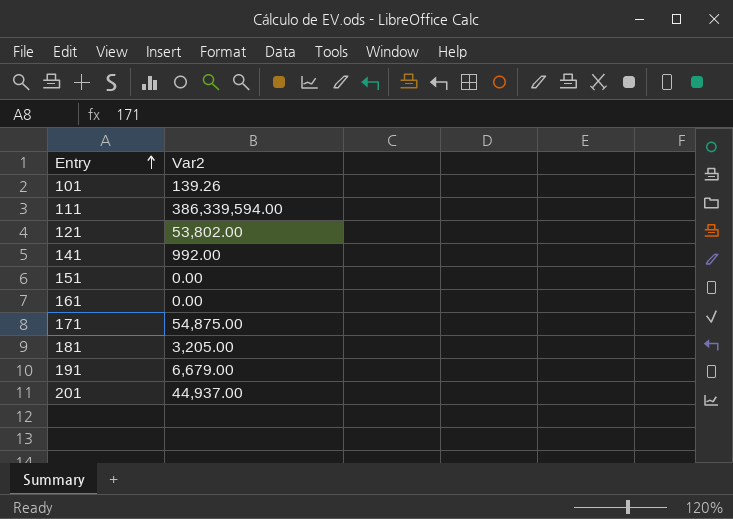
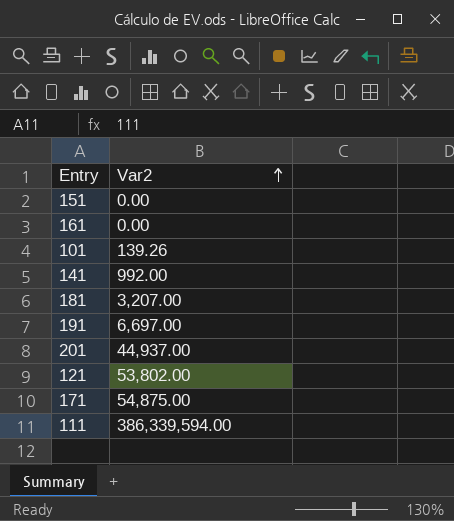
row order: Entry ascending -> Var2 ascending
181 | Var2: 3,205.00 -> 3,207.00
191 | Var2: 6,679.00 -> 6,697.00

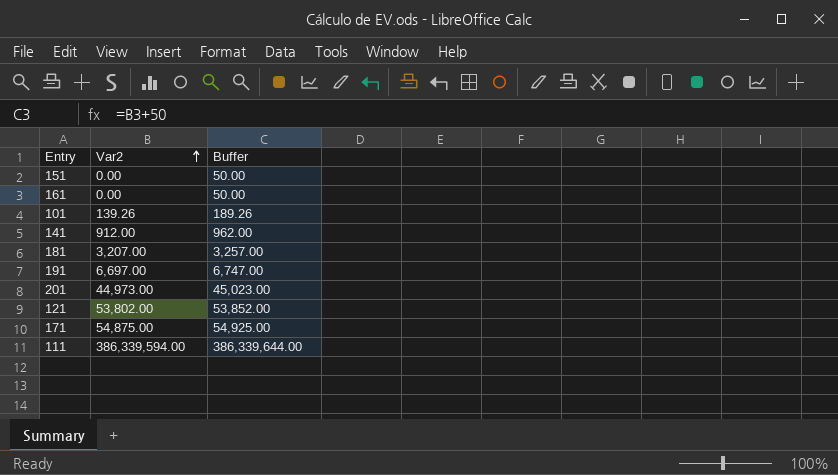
column Buffer | formula: none -> [Var2] + 50
141 | Var2: 992.00 -> 912.00
201 | Var2: 44,937.00 -> 44,973.00

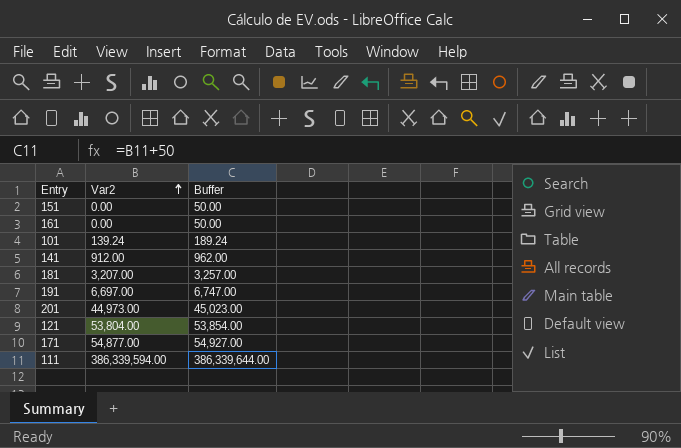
101 | Var2: 139.26 -> 139.24
101 | Buffer: 189.26 -> 189.24
121 | Var2: 53,802.00 -> 53,804.00
121 | Buffer: 53,852.00 -> 53,854.00
171 | Var2: 54,875.00 -> 54,877.00
171 | Buffer: 54,925.00 -> 54,927.00

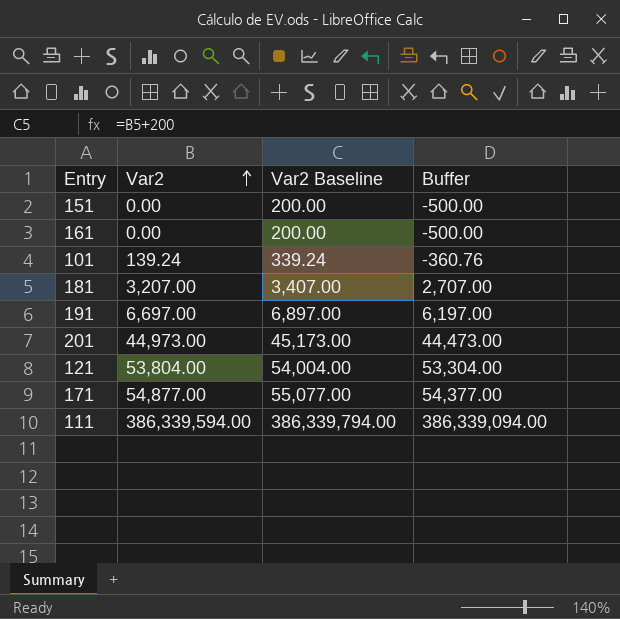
column Var2 Baseline | formula: none -> [Var2] + 200
column Buffer | formula: [Var2] + 50 -> [Var2] - 500
row 141: 912.00 | 962.00 -> none

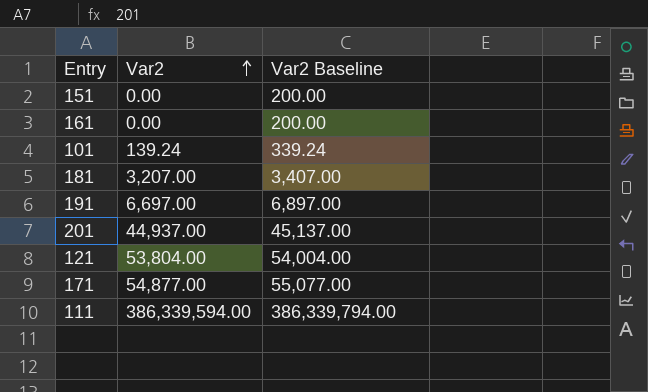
column Buffer | formula: [Var2] - 500 -> none
201 | Var2: 44,973.00 -> 44,937.00
201 | Var2 Baseline: 45,173.00 -> 45,137.00

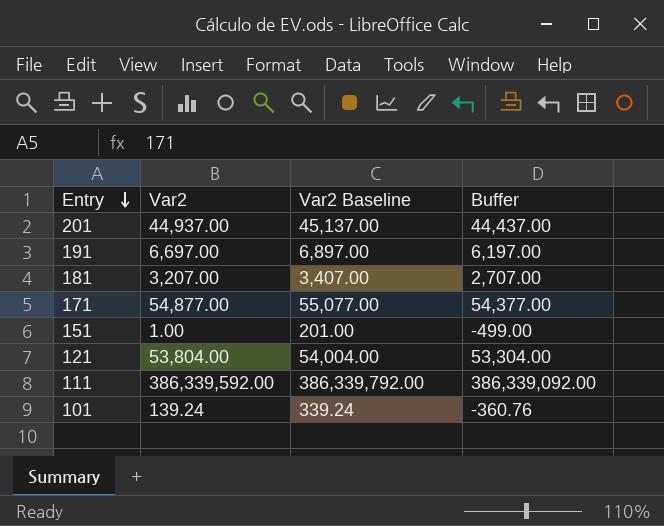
row order: Var2 ascending -> Entry descending
column Buffer | formula: none -> [Var2] - 500
row 161: 0.00 | 200.00 -> none
151 | Var2: 0.00 -> 1.00
151 | Var2 Baseline: 200.00 -> 201.00
111 | Var2: 386,339,594.00 -> 386,339,592.00
111 | Var2 Baseline: 386,339,794.00 -> 386,339,792.00

